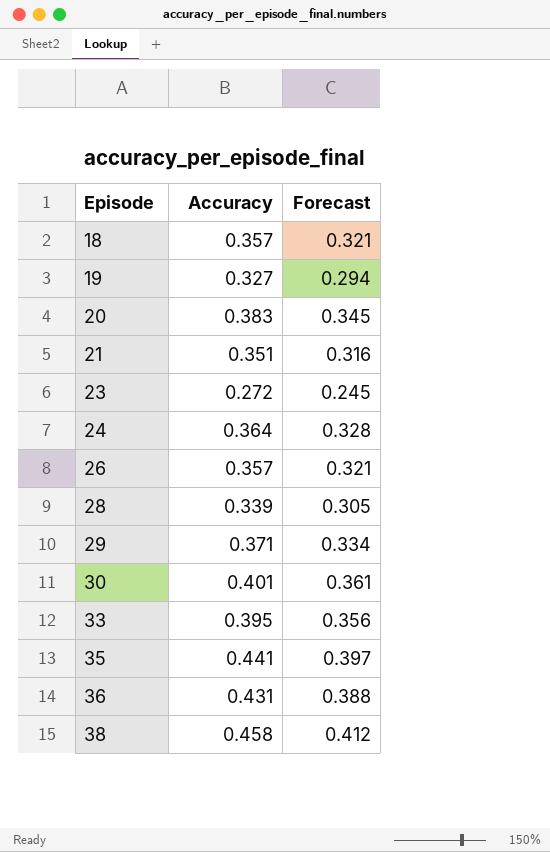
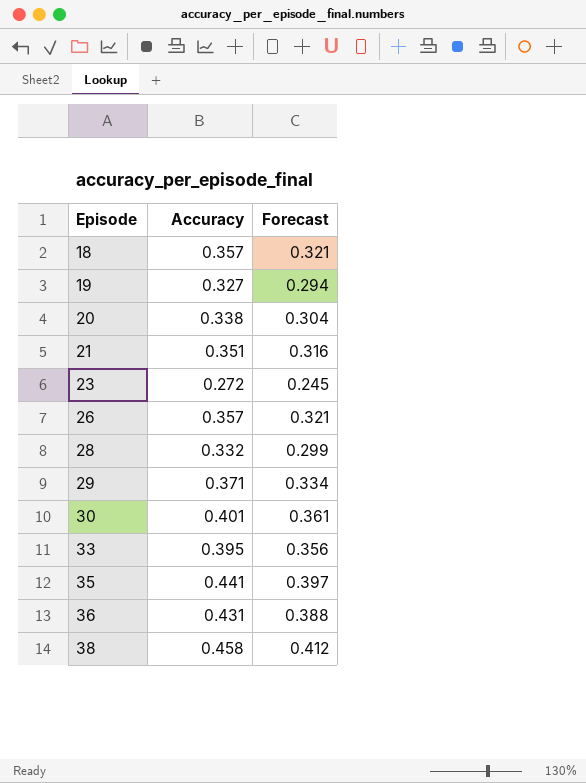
row 24: 0.364 | 0.328 -> none
20 | Accuracy: 0.383 -> 0.338
20 | Forecast: 0.345 -> 0.304
28 | Accuracy: 0.339 -> 0.332
28 | Forecast: 0.305 -> 0.299

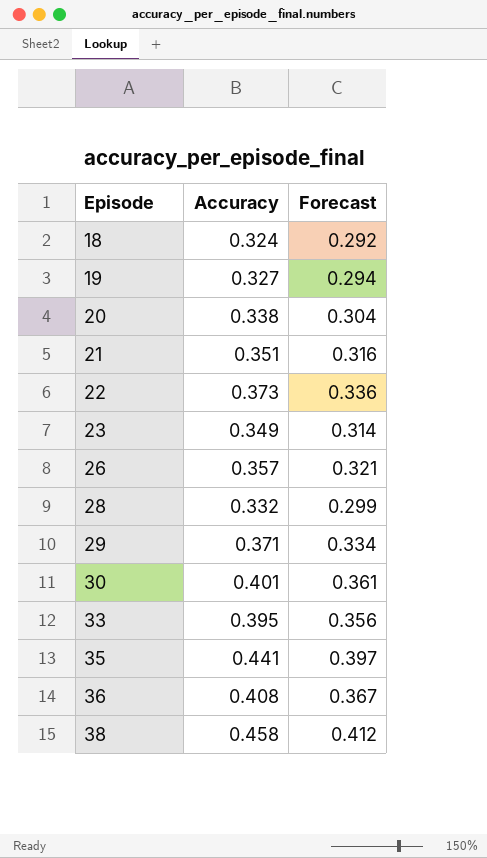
18 | Accuracy: 0.357 -> 0.324
18 | Forecast: 0.321 -> 0.292
row 22: none -> 0.373 | 0.336
23 | Accuracy: 0.272 -> 0.349
23 | Forecast: 0.245 -> 0.314
36 | Accuracy: 0.431 -> 0.408
36 | Forecast: 0.388 -> 0.367

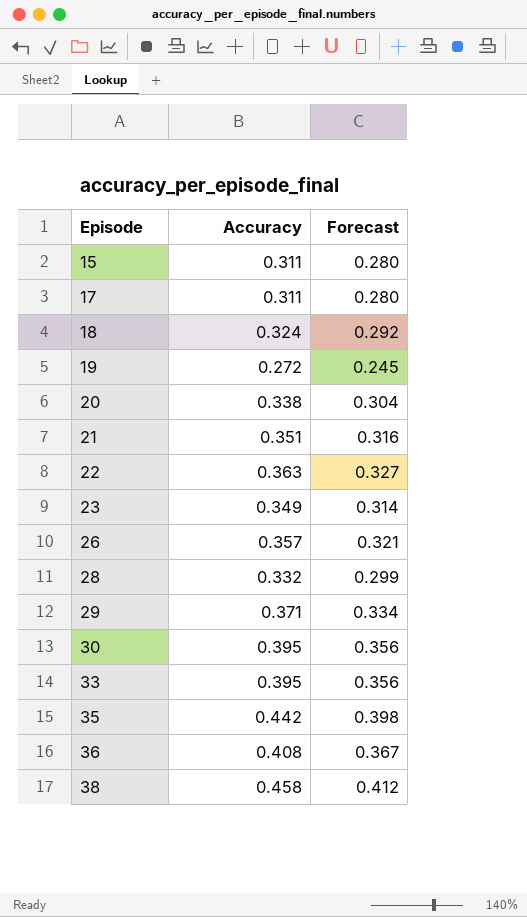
row 15: none -> 0.311 | 0.280
row 17: none -> 0.311 | 0.280
19 | Accuracy: 0.327 -> 0.272
19 | Forecast: 0.294 -> 0.245
22 | Accuracy: 0.373 -> 0.363
22 | Forecast: 0.336 -> 0.327
30 | Accuracy: 0.401 -> 0.395
30 | Forecast: 0.361 -> 0.356
35 | Accuracy: 0.441 -> 0.442
35 | Forecast: 0.397 -> 0.398

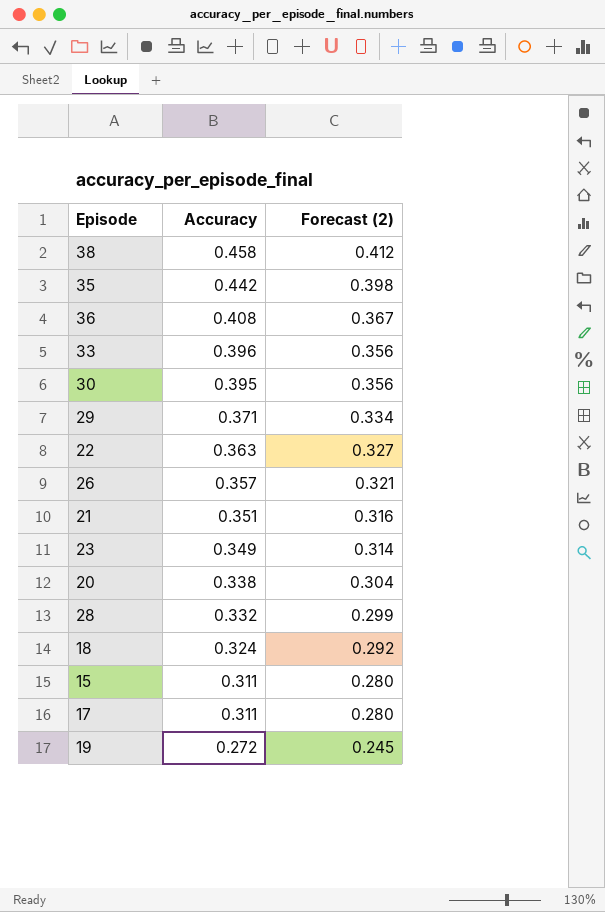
row order: Episode ascending -> Accuracy descending
column name: Forecast -> Forecast (2)
33 | Accuracy: 0.395 -> 0.396

